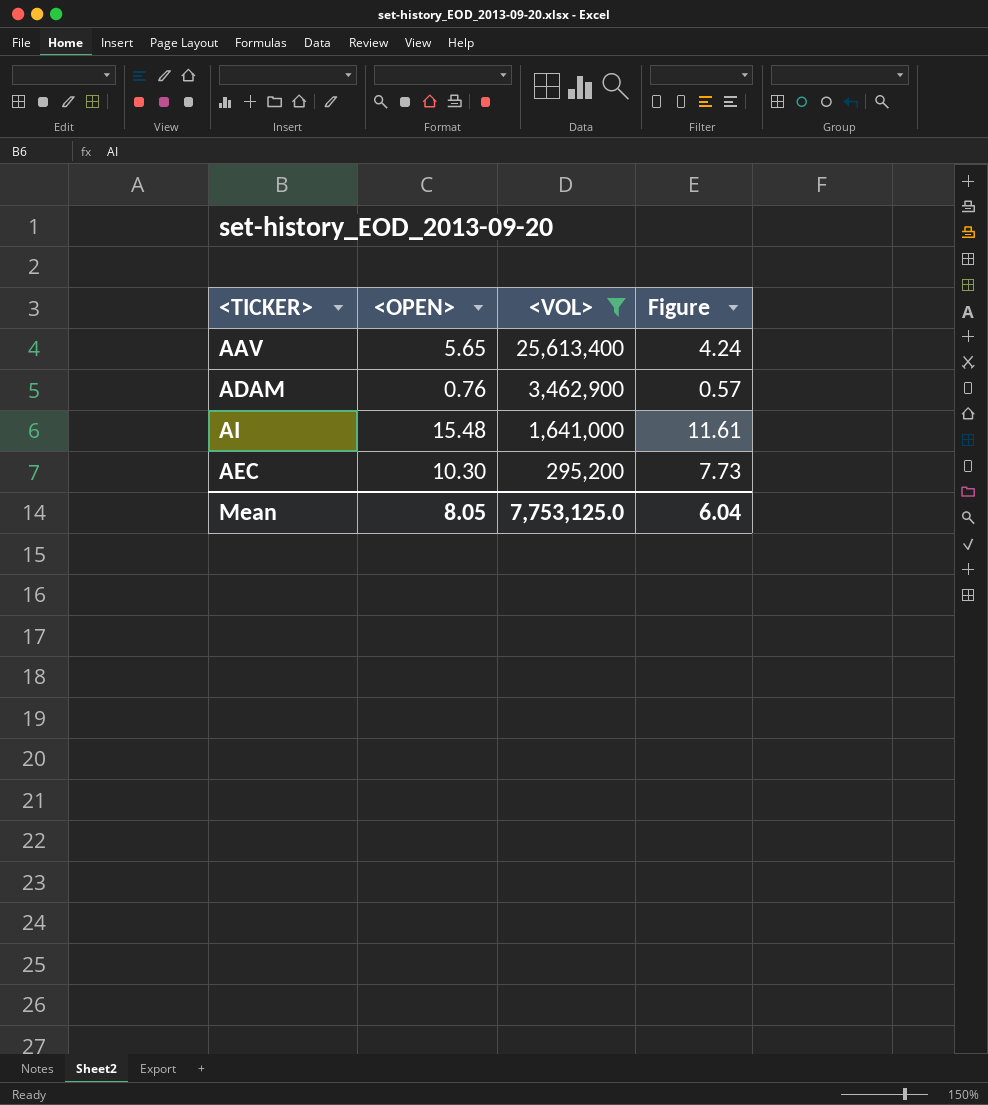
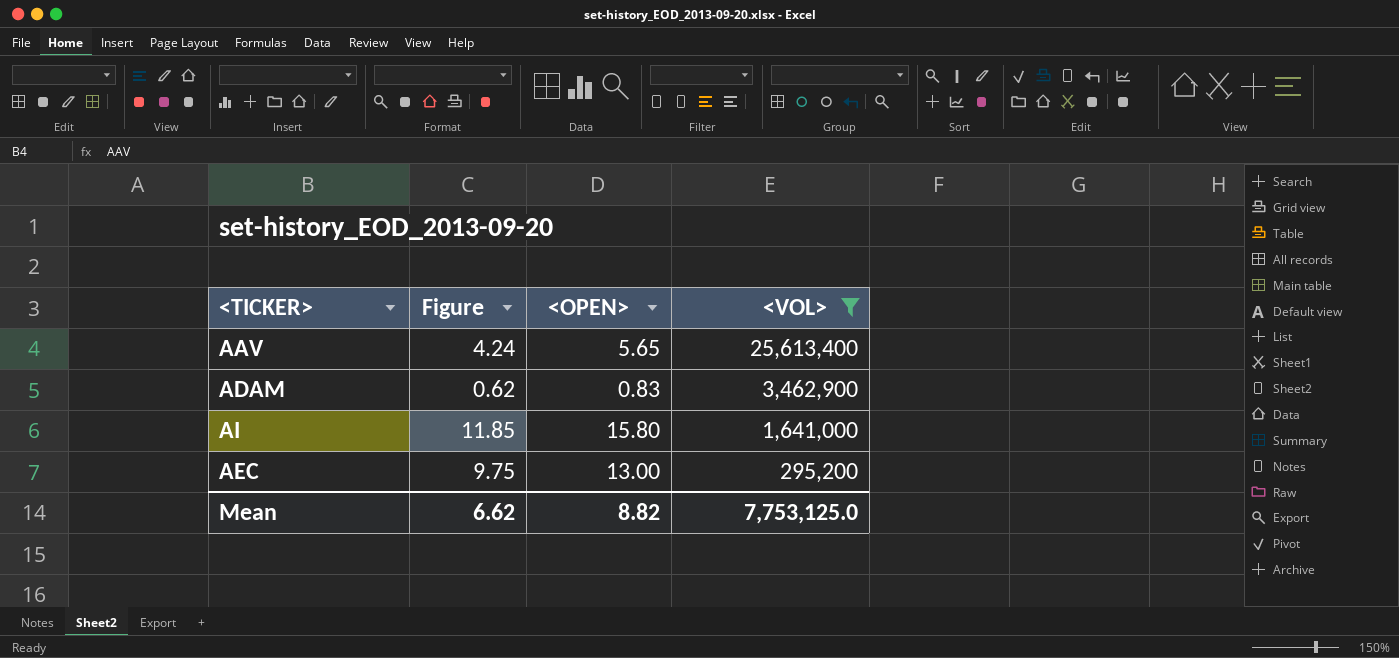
column Figure | position: 4 -> 2
ADAM | Figure: 0.57 -> 0.62
ADAM | <OPEN>: 0.76 -> 0.83
AI | Figure: 11.61 -> 11.85
AI | <OPEN>: 15.48 -> 15.80
AEC | Figure: 7.73 -> 9.75
AEC | <OPEN>: 10.30 -> 13.00
Mean | Figure: 6.04 -> 6.62
Mean | <OPEN>: 8.05 -> 8.82

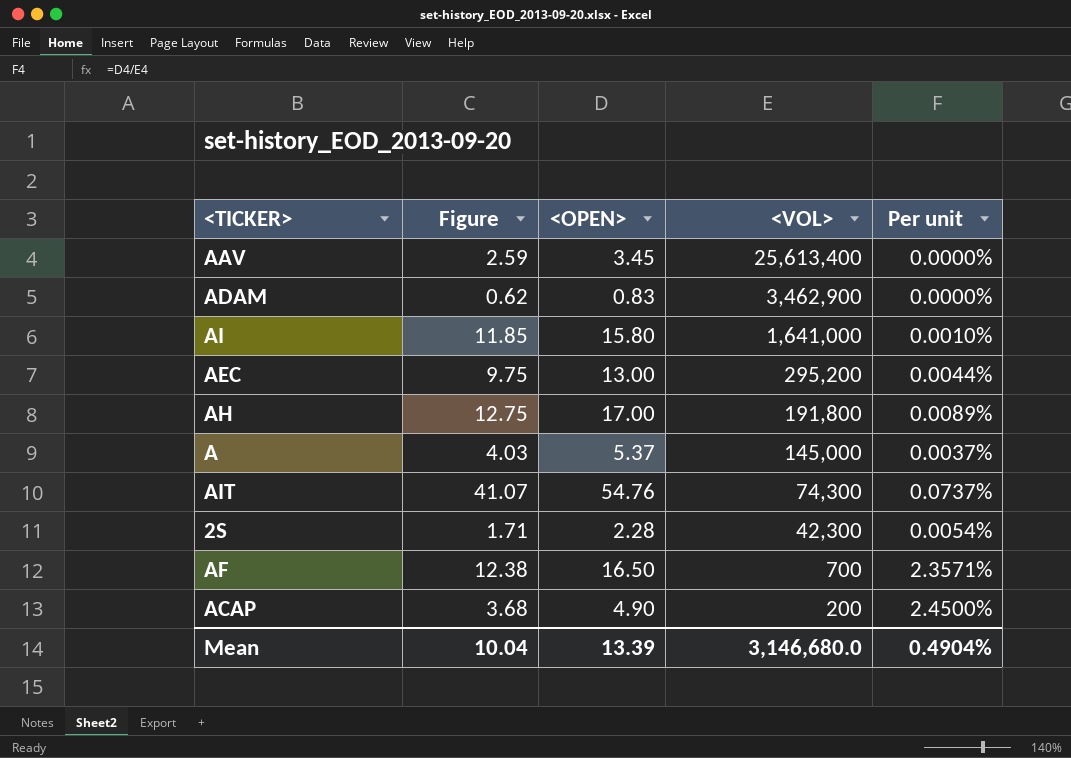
filter: <VOL> >= 295,200 -> none
column Per unit | formula: none -> [<OPEN>] / [<VOL>]
AAV | Figure: 4.24 -> 2.59
AAV | <OPEN>: 5.65 -> 3.45
Mean | Figure: 6.62 -> 10.04
Mean | <OPEN>: 8.82 -> 13.39
Mean | <VOL>: 7,753,125.0 -> 3,146,680.0

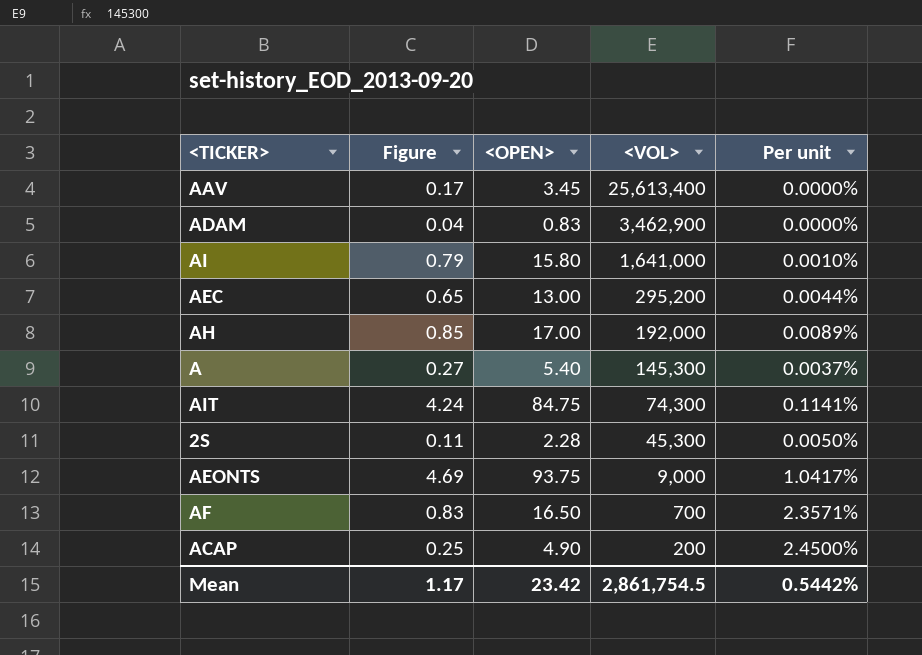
column Figure | formula: [<OPEN>] * 0.75 -> [<OPEN>] * 0.05
AH | <VOL>: 191,800 -> 192,000
A | <OPEN>: 5.37 -> 5.40
A | <VOL>: 145,000 -> 145,300
AIT | <OPEN>: 54.76 -> 84.75
AIT | Per unit: 0.0737% -> 0.1141%
2S | <VOL>: 42,300 -> 45,300
2S | Per unit: 0.0054% -> 0.0050%
row AEONTS: none -> 4.69 | 93.75 | 9,000 | 1.0417%
Mean | Figure: 10.04 -> 1.17
Mean | <OPEN>: 13.39 -> 23.42
Mean | <VOL>: 3,146,680.0 -> 2,861,754.5
Mean | Per unit: 0.4904% -> 0.5442%

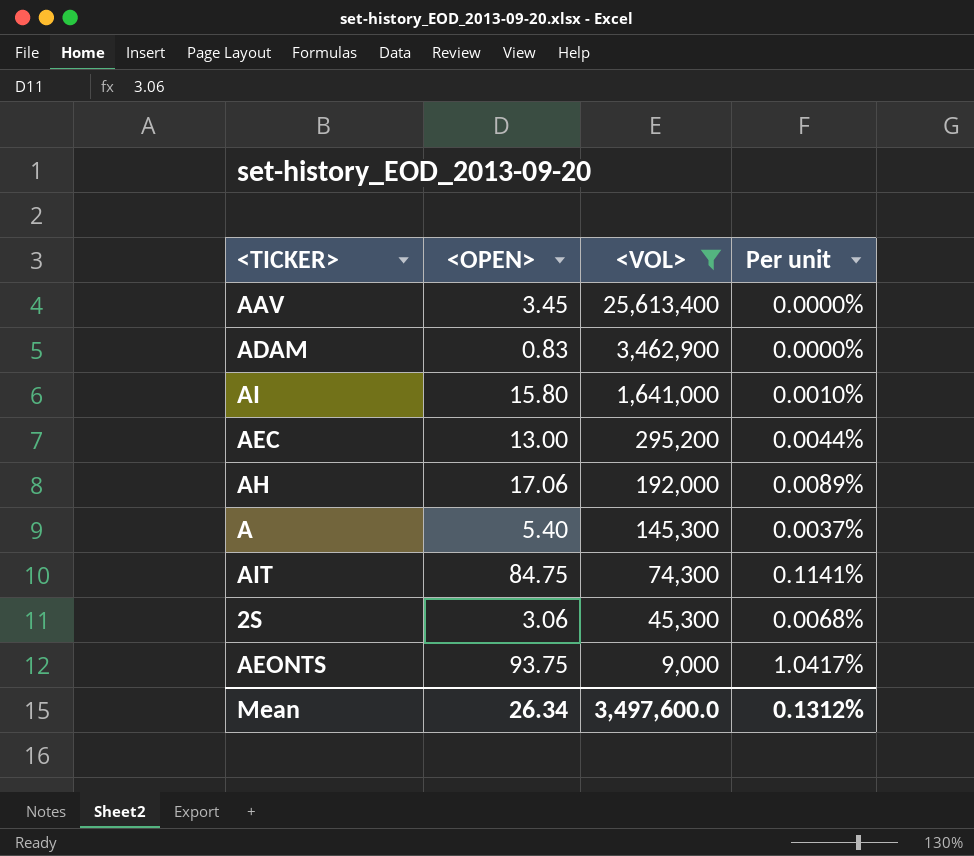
filter: none -> <VOL> >= 9,000
column Figure | formula: [<OPEN>] * 0.05 -> none
AH | <OPEN>: 17.00 -> 17.06
2S | <OPEN>: 2.28 -> 3.06
2S | Per unit: 0.0050% -> 0.0068%
Mean | <OPEN>: 23.42 -> 26.34
Mean | <VOL>: 2,861,754.5 -> 3,497,600.0
Mean | Per unit: 0.5442% -> 0.1312%

